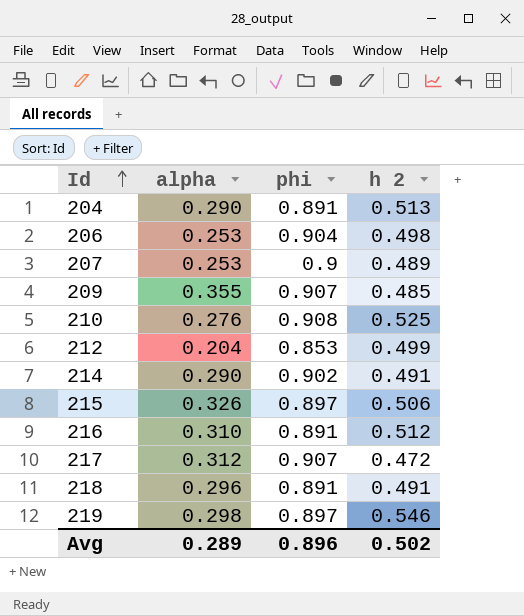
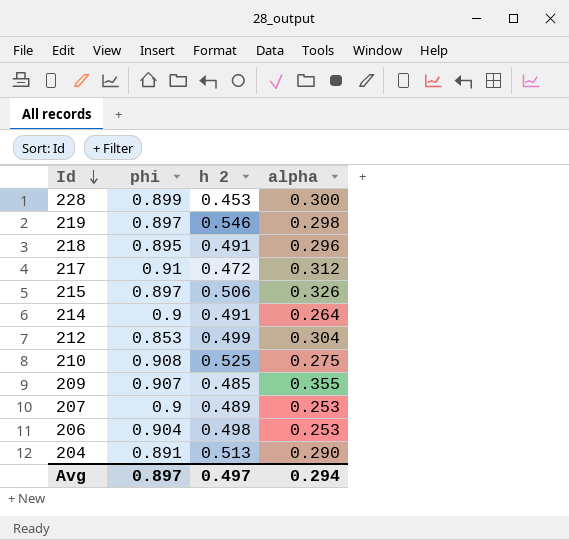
row order: Id ascending -> Id descending
column alpha | position: 2 -> 4
row 216: 0.310 | 0.891 | 0.512 -> none
row 228: none -> 0.899 | 0.453 | 0.300
218 | phi: 0.891 -> 0.895
217 | phi: 0.907 -> 0.91
214 | phi: 0.902 -> 0.9
214 | alpha: 0.290 -> 0.264
212 | alpha: 0.204 -> 0.304
210 | alpha: 0.276 -> 0.275
Avg | phi: 0.896 -> 0.897
Avg | h 2: 0.502 -> 0.497
Avg | alpha: 0.289 -> 0.294

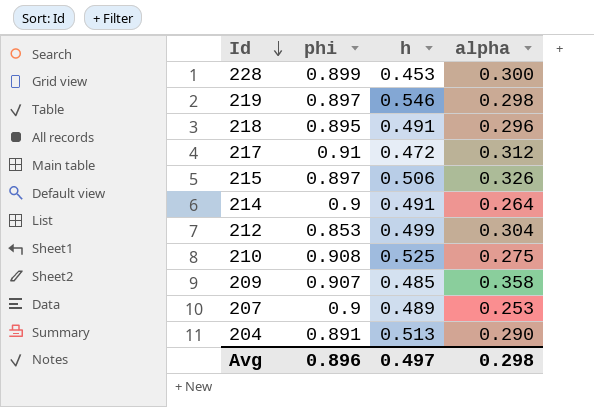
column name: h 2 -> h
row 206: 0.904 | 0.498 | 0.253 -> none
209 | alpha: 0.355 -> 0.358
Avg | phi: 0.897 -> 0.896
Avg | alpha: 0.294 -> 0.298

